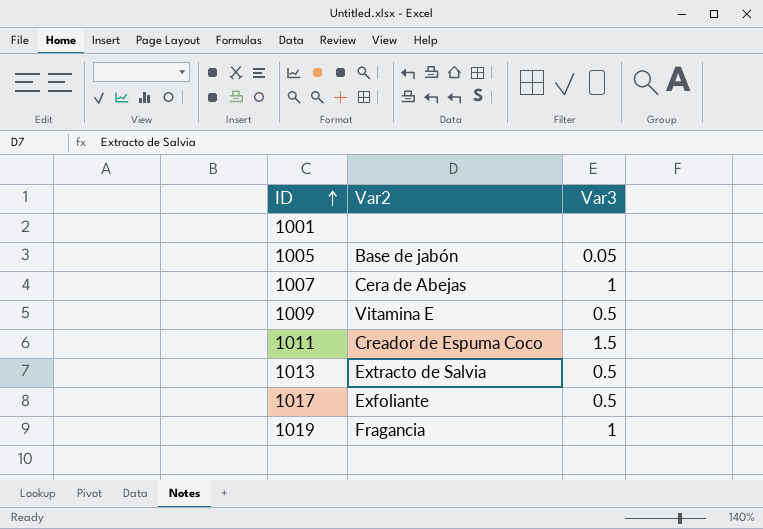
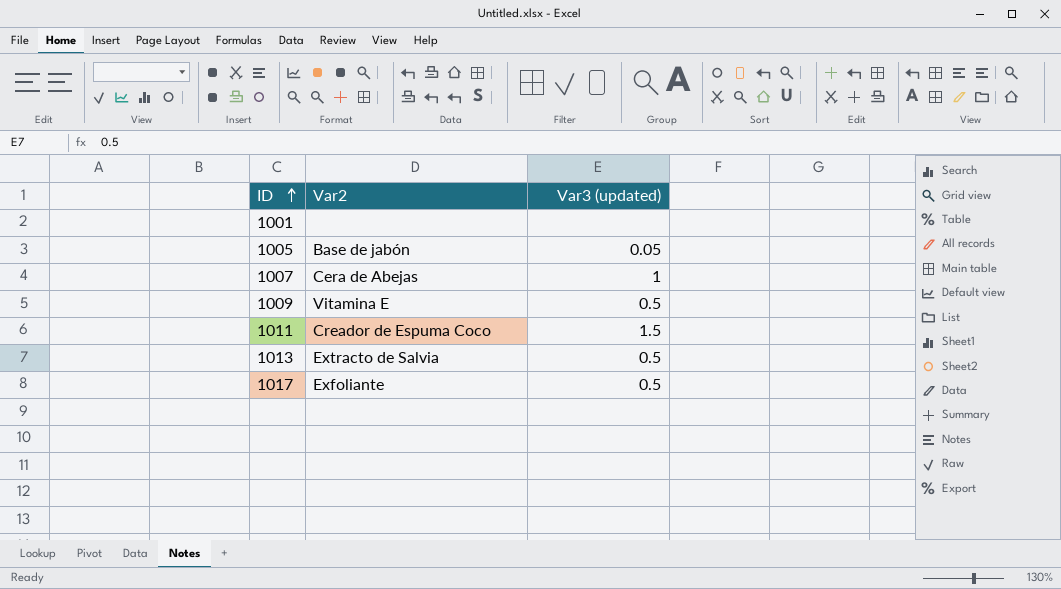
column name: Var3 -> Var3 (updated)
row 1019: Fragancia | 1 -> none

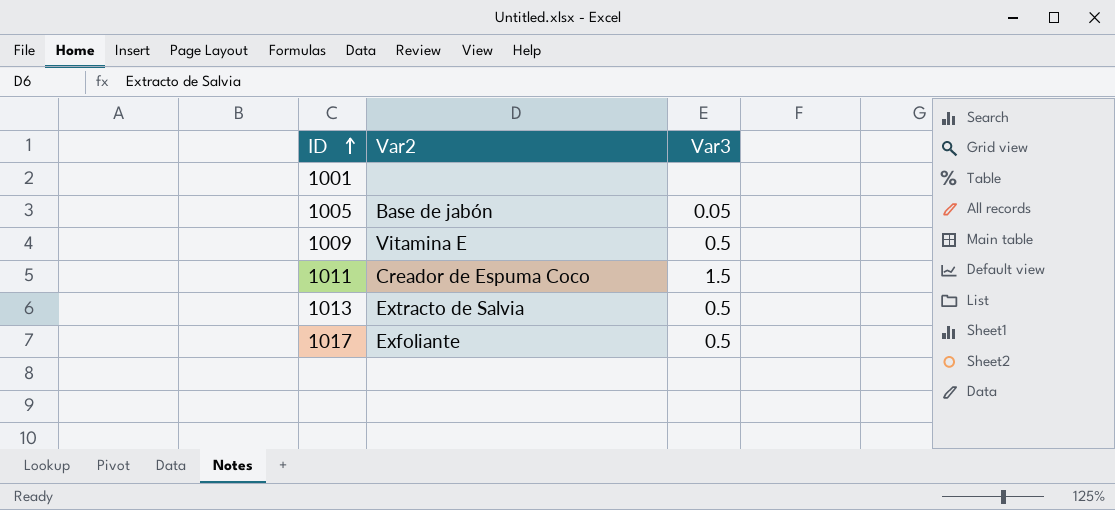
column name: Var3 (updated) -> Var3
row 1007: Cera de Abejas | 1 -> none

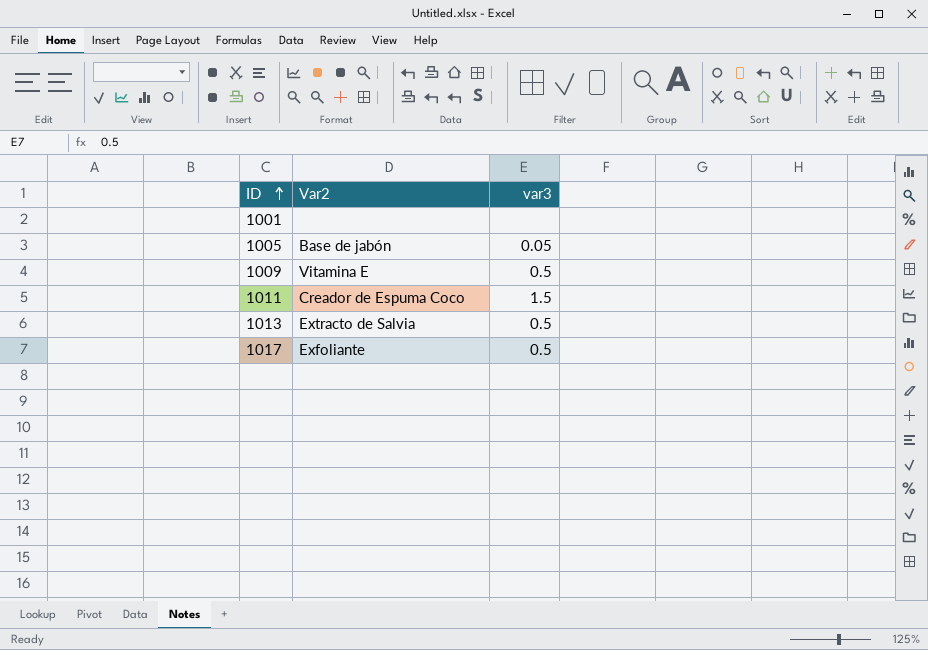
column name: Var3 -> var3

